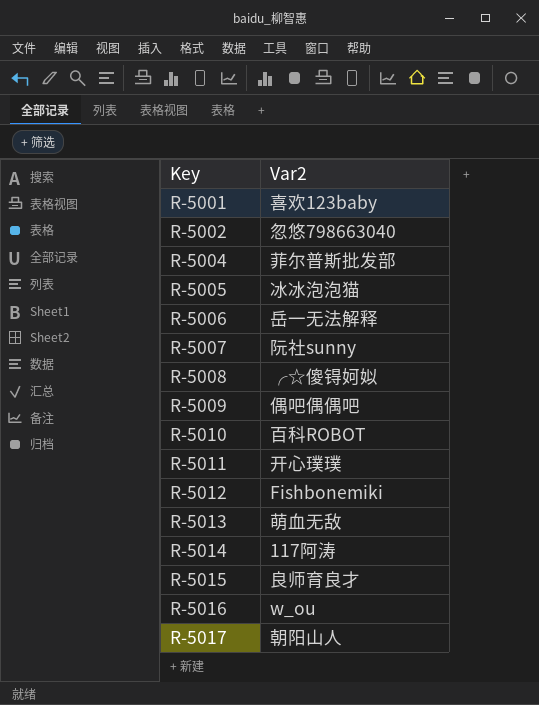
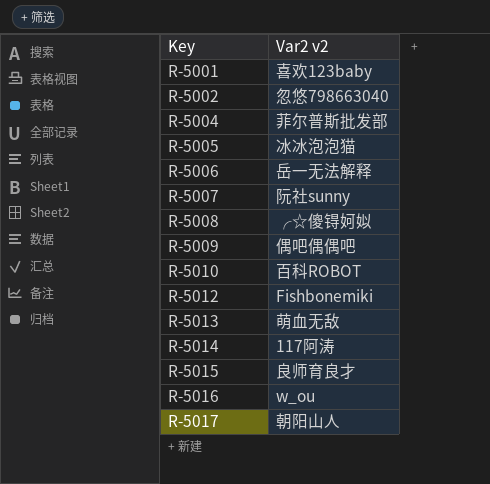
column name: Var2 -> Var2 v2
row R-5011: 开心璞璞 -> none

